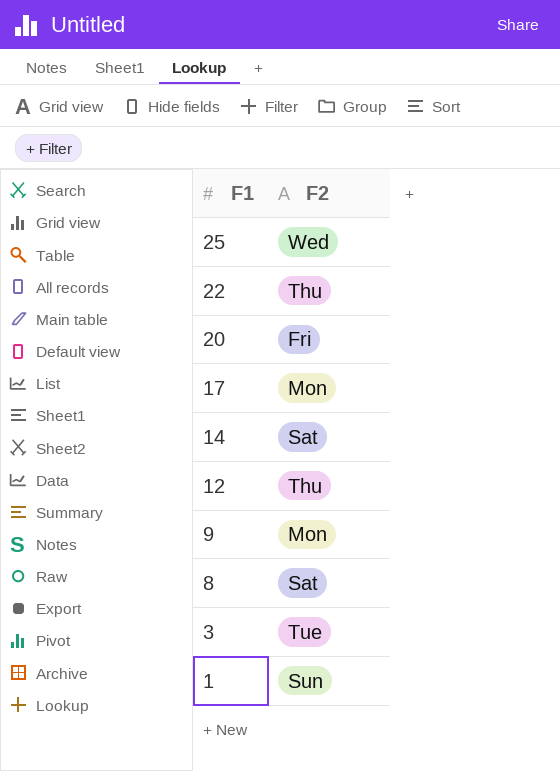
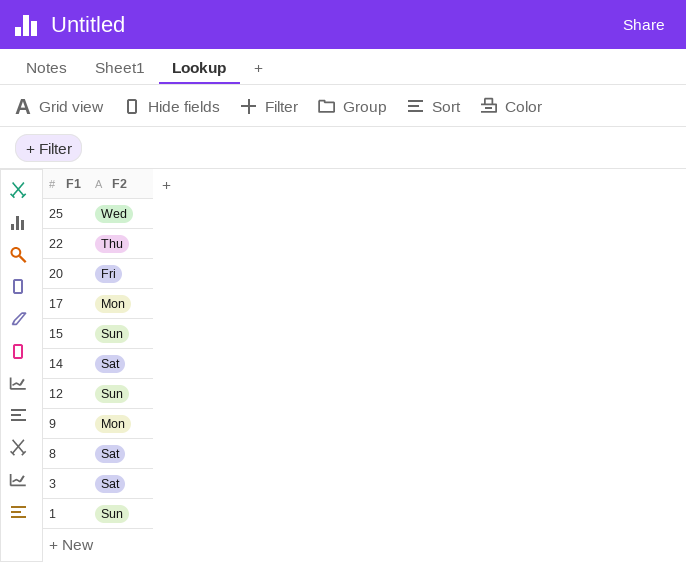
row 15: none -> Sun
12 | F2: Thu -> Sun
3 | F2: Tue -> Sat

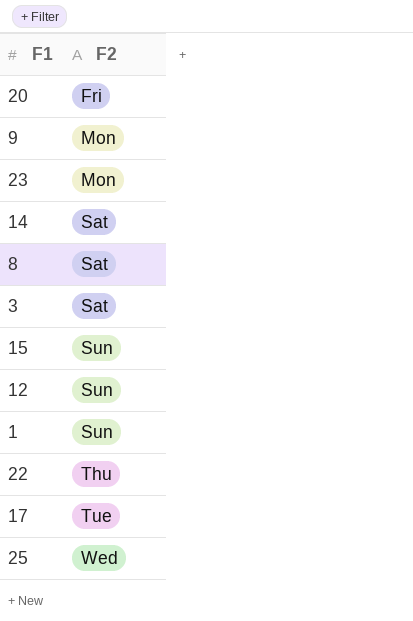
row order: F1 descending -> F2 ascending
row 23: none -> Mon
17 | F2: Mon -> Tue

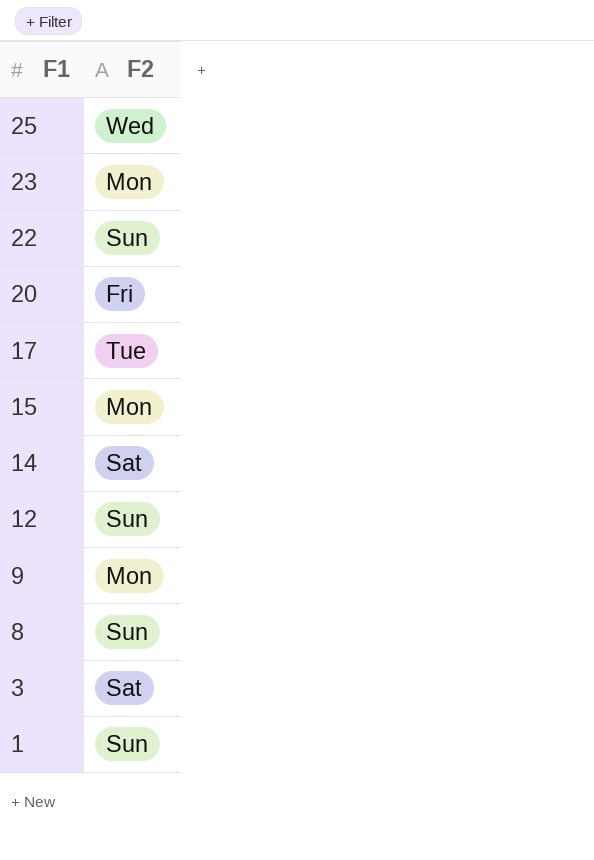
row order: F2 ascending -> F1 descending
22 | F2: Thu -> Sun
15 | F2: Sun -> Mon
8 | F2: Sat -> Sun

